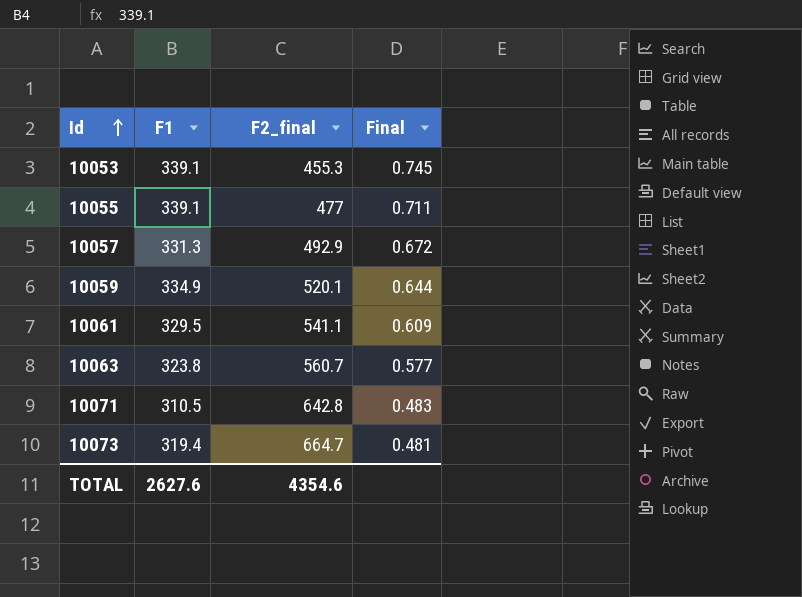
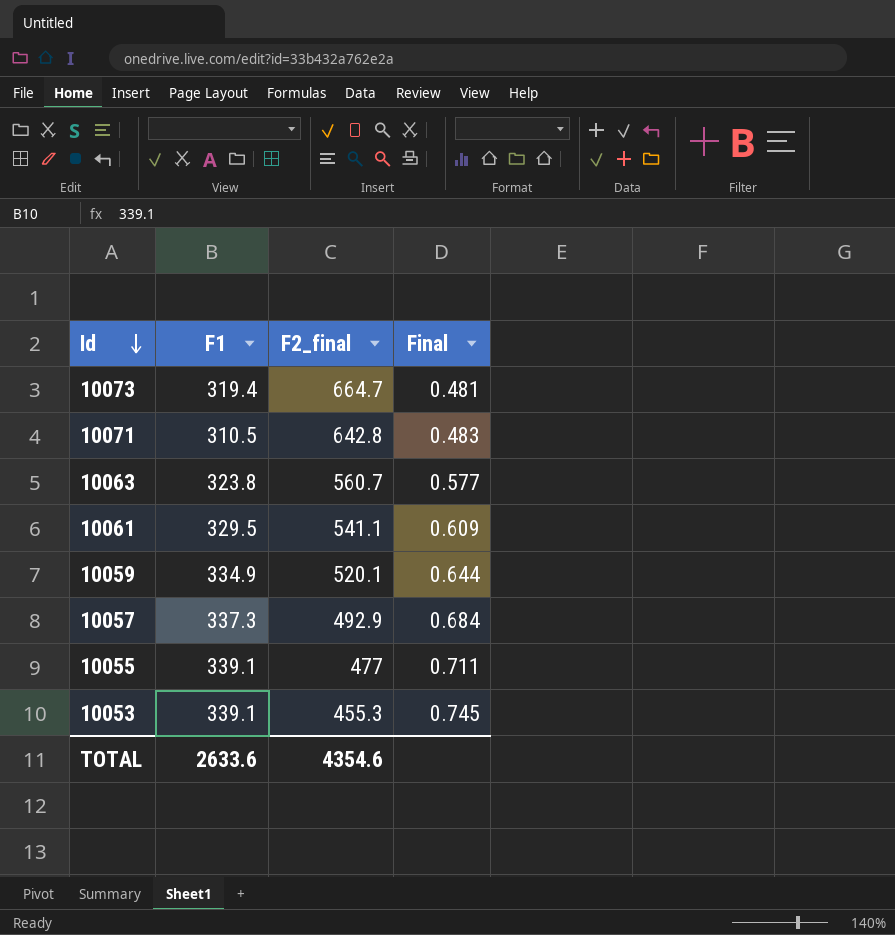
row order: Id ascending -> Id descending
10057 | F1: 331.3 -> 337.3
10057 | Final: 0.672 -> 0.684
TOTAL | F1: 2627.6 -> 2633.6

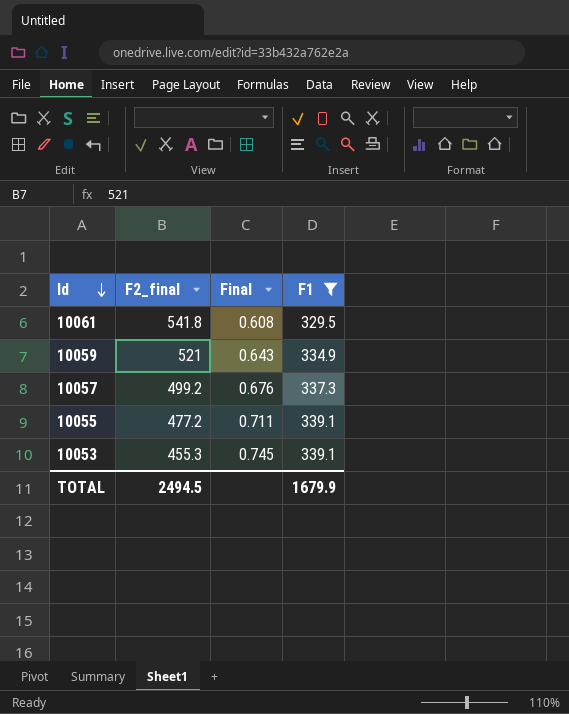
filter: none -> F1 >= 329.5
column F1 | position: 2 -> 4
10061 | F2_final: 541.1 -> 541.8
10061 | Final: 0.609 -> 0.608
10059 | F2_final: 520.1 -> 521
10059 | Final: 0.644 -> 0.643
10057 | F2_final: 492.9 -> 499.2
10057 | Final: 0.684 -> 0.676
10055 | F2_final: 477 -> 477.2
TOTAL | F2_final: 4354.6 -> 2494.5
TOTAL | F1: 2633.6 -> 1679.9

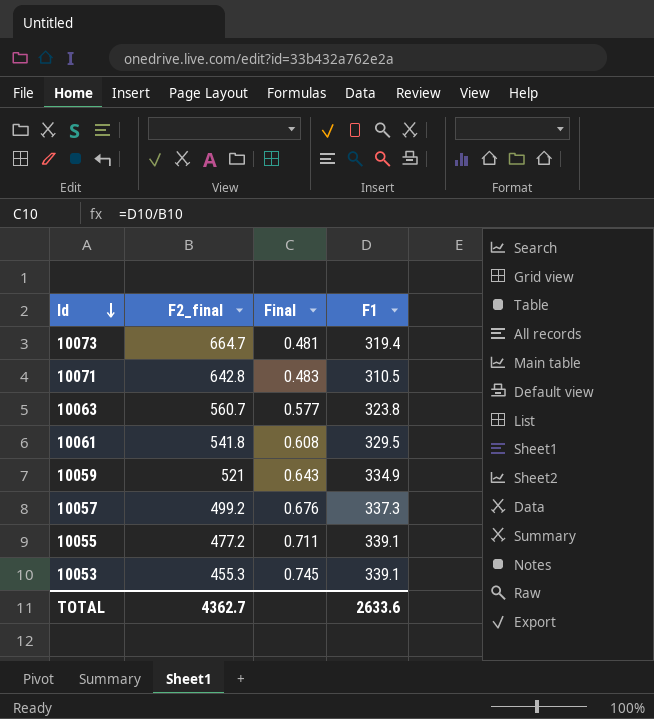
filter: F1 >= 329.5 -> none
TOTAL | F2_final: 2494.5 -> 4362.7
TOTAL | F1: 1679.9 -> 2633.6

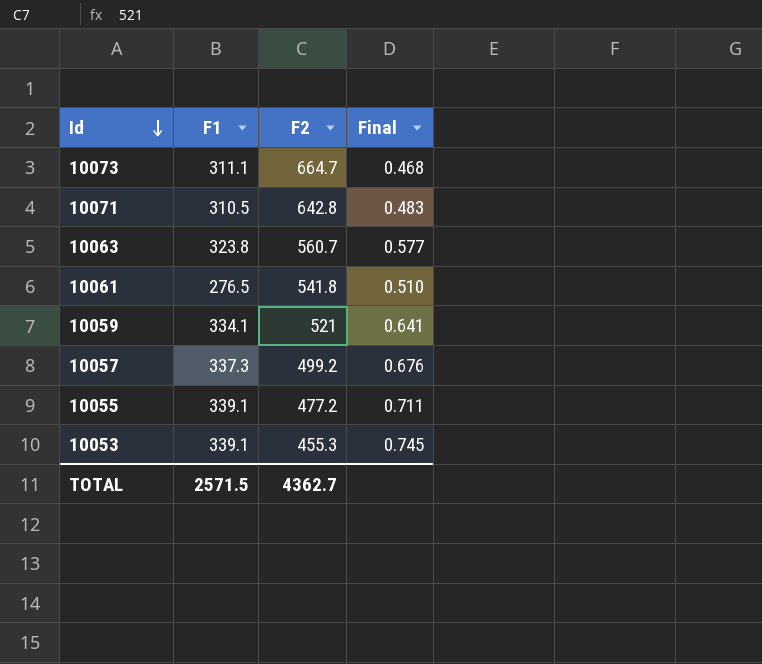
column F1 | position: 4 -> 2
column name: F2_final -> F2
10073 | F1: 319.4 -> 311.1
10073 | Final: 0.481 -> 0.468
10061 | F1: 329.5 -> 276.5
10061 | Final: 0.608 -> 0.510
10059 | F1: 334.9 -> 334.1
10059 | Final: 0.643 -> 0.641
TOTAL | F1: 2633.6 -> 2571.5

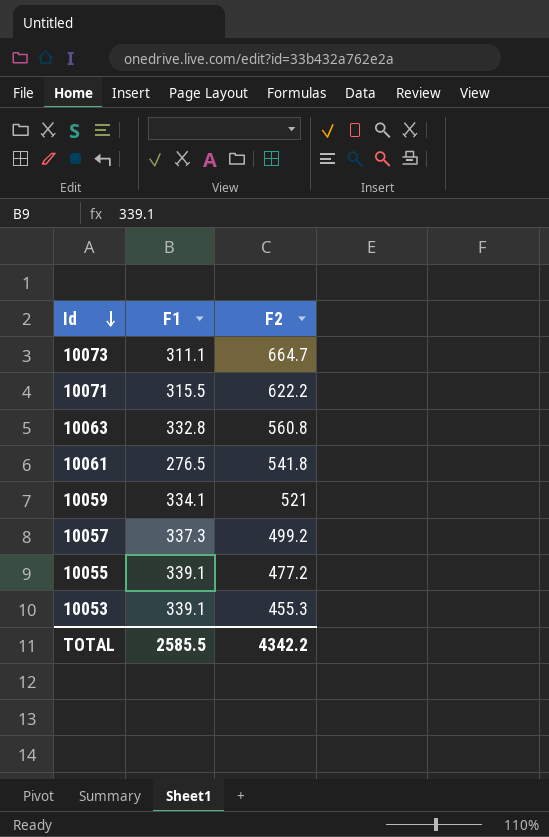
column Final | formula: [F1] / [F2] -> none
10071 | F1: 310.5 -> 315.5
10071 | F2: 642.8 -> 622.2
10063 | F1: 323.8 -> 332.8
10063 | F2: 560.7 -> 560.8
TOTAL | F1: 2571.5 -> 2585.5
TOTAL | F2: 4362.7 -> 4342.2

